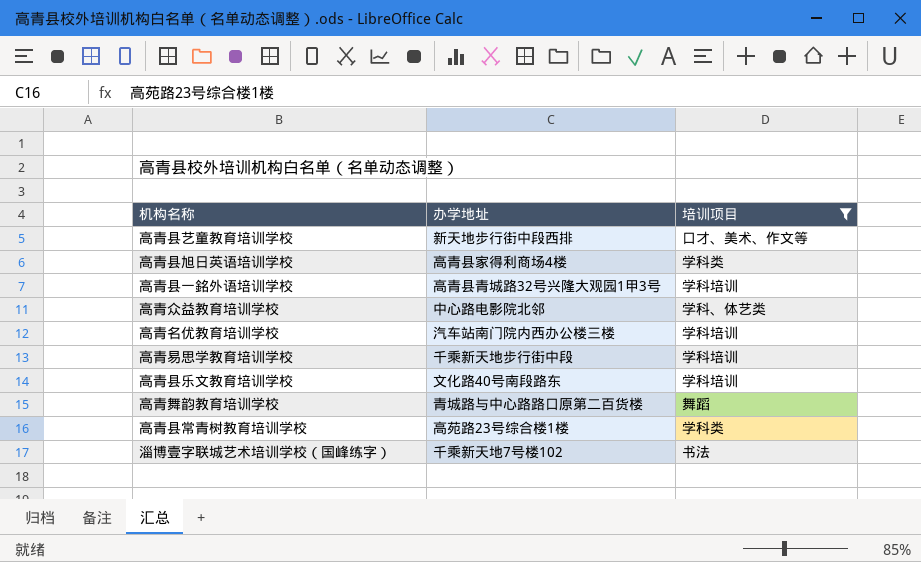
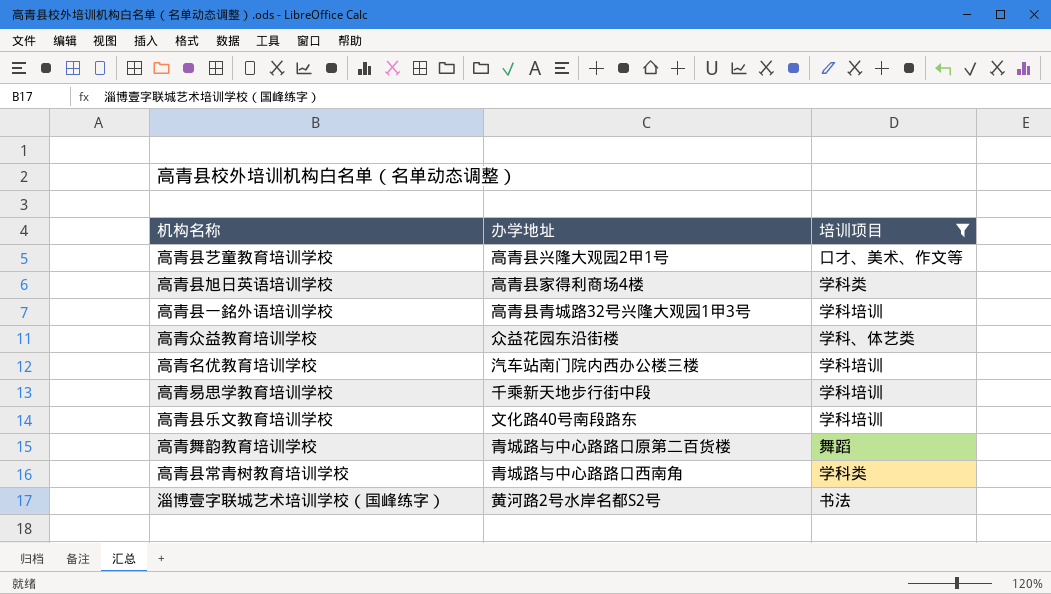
高青县艺童教育培训学校 | 办学地址: 新天地步行街中段西排 -> 高青县兴隆大观园2甲1号
高青众益教育培训学校 | 办学地址: 中心路电影院北邻 -> 众益花园东沿街楼
高青县常青树教育培训学校 | 办学地址: 高苑路23号综合楼1楼 -> 青城路与中心路路口西南角
淄博壹字联城艺术培训学校（国峰练字） | 办学地址: 千乘新天地7号楼102 -> 黄河路2号水岸名都S2号

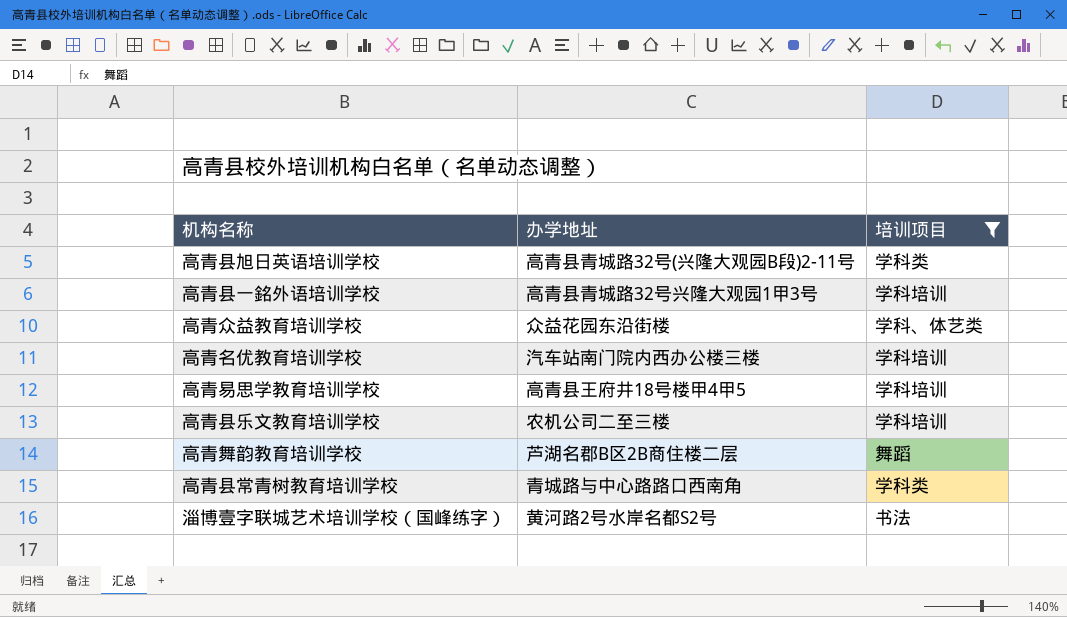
row 高青县艺童教育培训学校: 高青县兴隆大观园2甲1号 | 口才、美术、作文等 -> none
高青县旭日英语培训学校 | 办学地址: 高青县家得利商场4楼 -> 高青县青城路32号(兴隆大观园B段)2-11号
高青易思学教育培训学校 | 办学地址: 千乘新天地步行街中段 -> 高青县王府井18号楼甲4甲5
高青县乐文教育培训学校 | 办学地址: 文化路40号南段路东 -> 农机公司二至三楼
高青舞韵教育培训学校 | 办学地址: 青城路与中心路路口原第二百货楼 -> 芦湖名郡B区2B商住楼二层

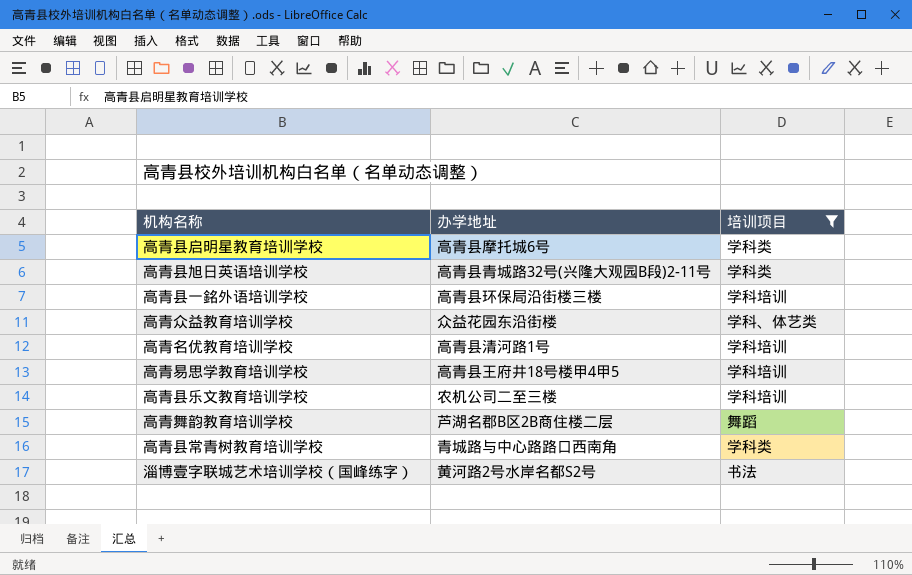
row 高青县启明星教育培训学校: none -> 高青县摩托城6号 | 学科类
高青县一銘外语培训学校 | 办学地址: 高青县青城路32号兴隆大观园1甲3号 -> 高青县环保局沿街楼三楼
高青名优教育培训学校 | 办学地址: 汽车站南门院内西办公楼三楼 -> 高青县清河路1号

